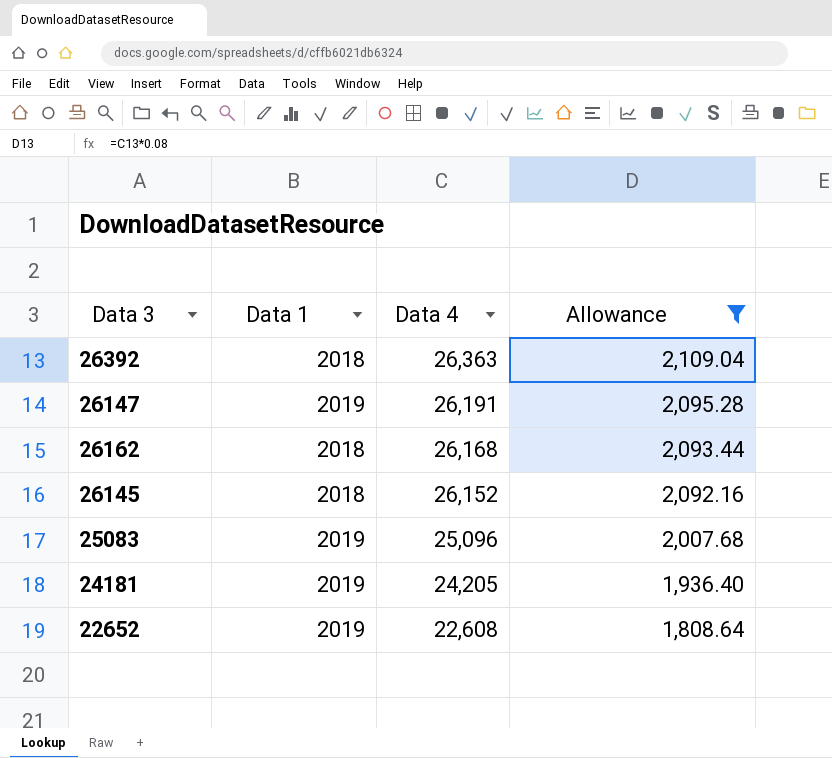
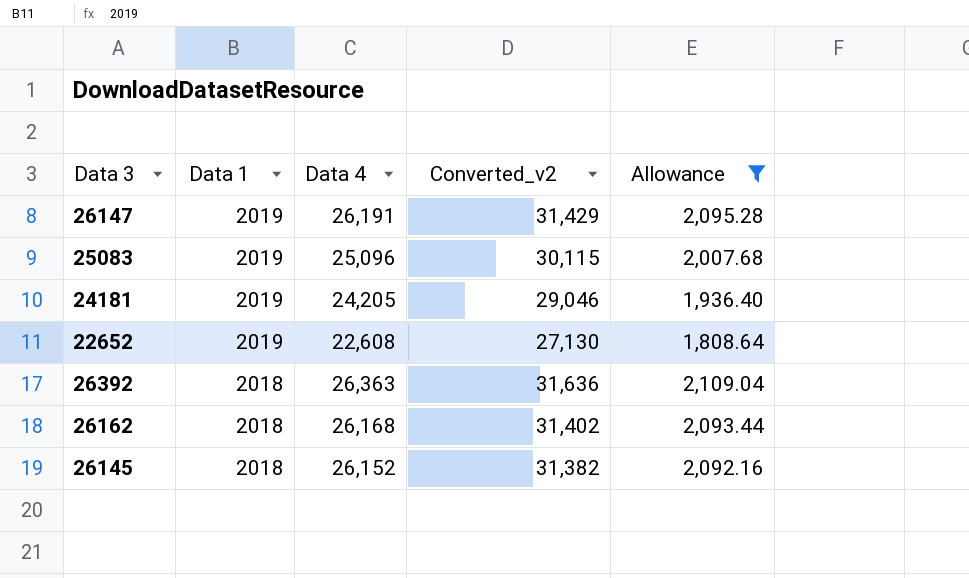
row order: Data 4 descending -> Data 1 descending
column Converted_v2 | formula: none -> [Data 4] * 1.2

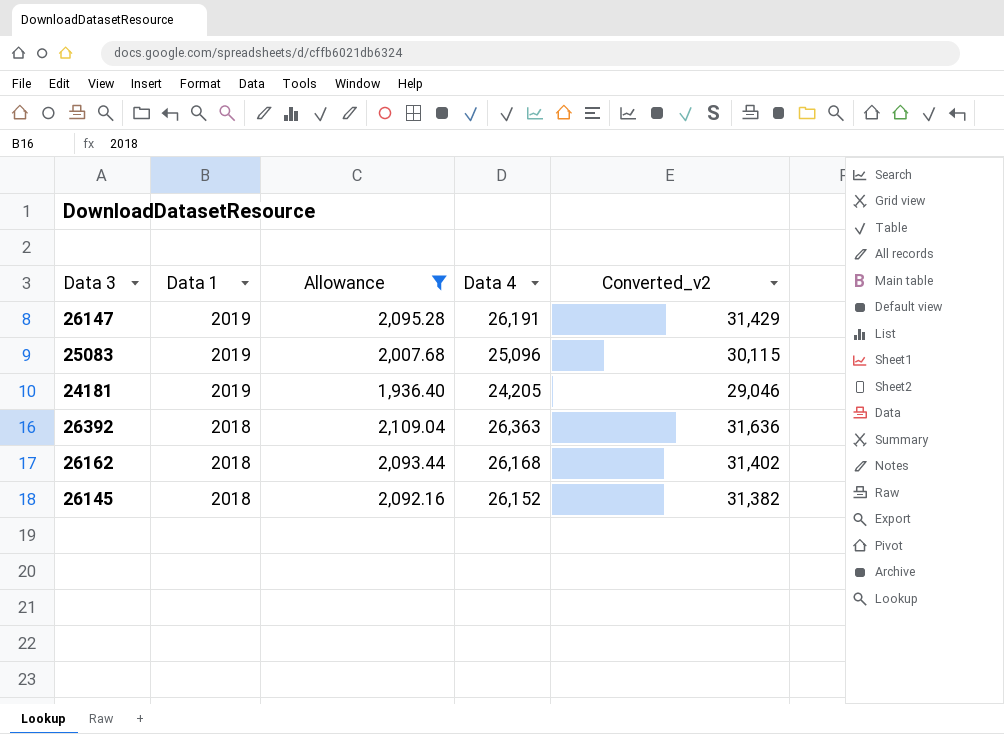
column Allowance | position: 5 -> 3
row 22652: 2019 | 22,608 | 27,130 | 1,808.64 -> none

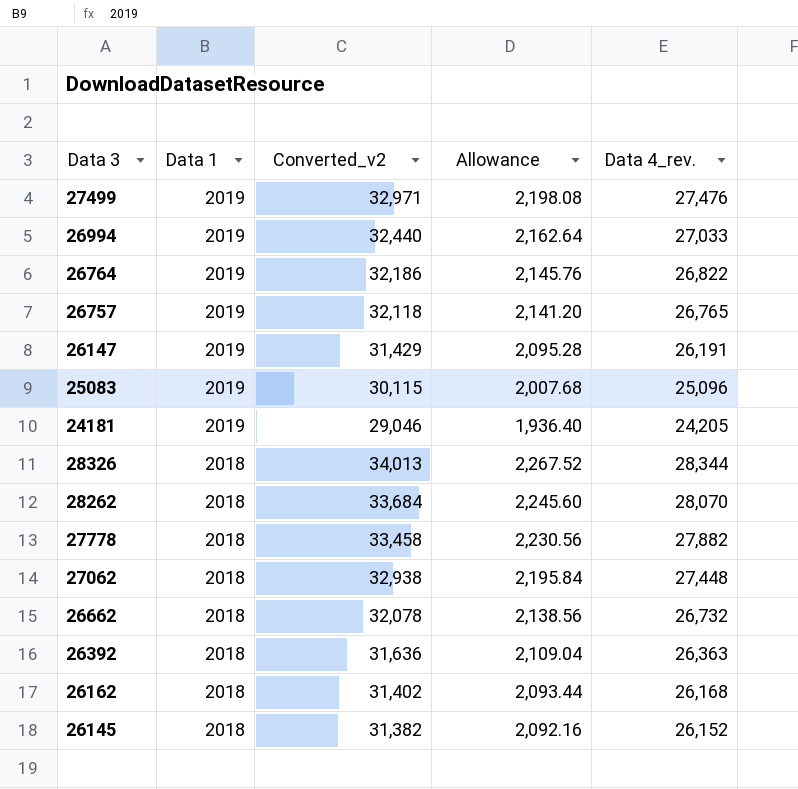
filter: Allowance <= 2,109.04 -> none
column Converted_v2 | position: 5 -> 3
column name: Data 4 -> Data 4_rev.

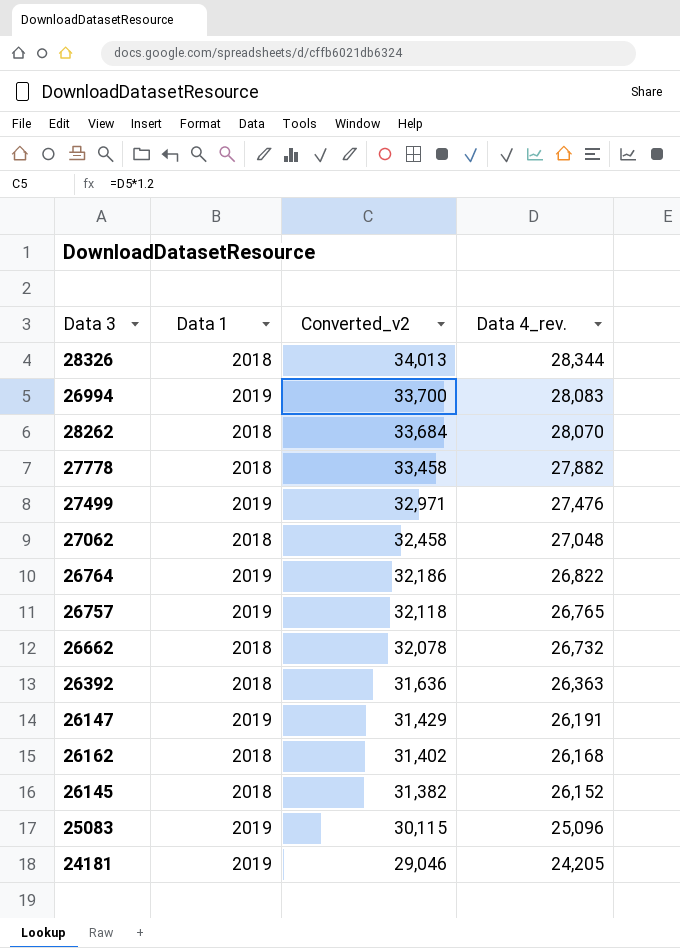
row order: Data 1 descending -> Converted_v2 descending
column Allowance | formula: [Data 4_rev.] * 0.08 -> none
26994 | Converted_v2: 32,440 -> 33,700
26994 | Data 4_rev.: 27,033 -> 28,083
27062 | Converted_v2: 32,938 -> 32,458
27062 | Data 4_rev.: 27,448 -> 27,048

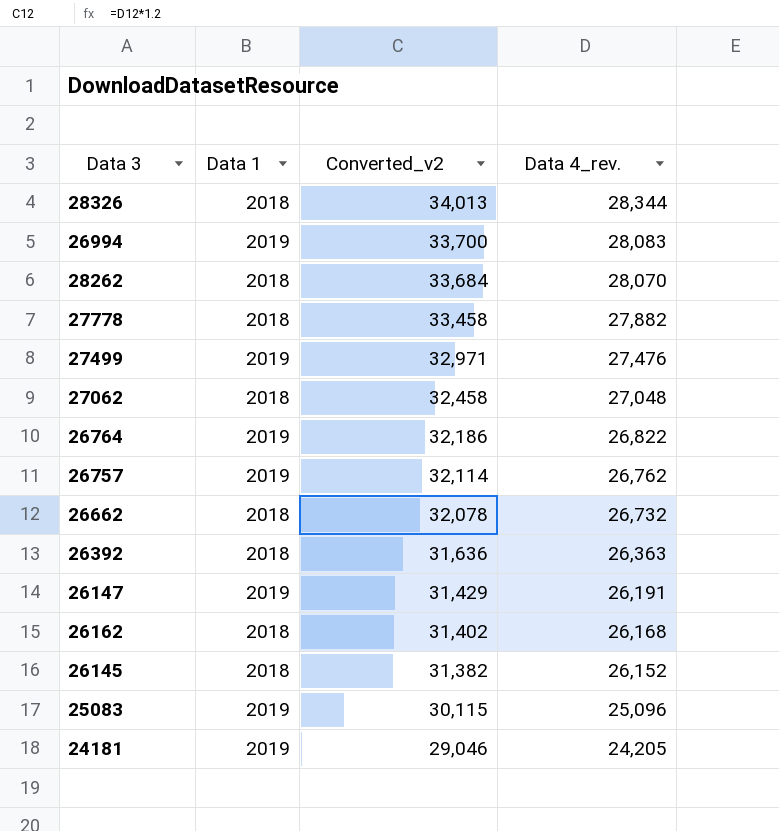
26757 | Converted_v2: 32,118 -> 32,114
26757 | Data 4_rev.: 26,765 -> 26,762

